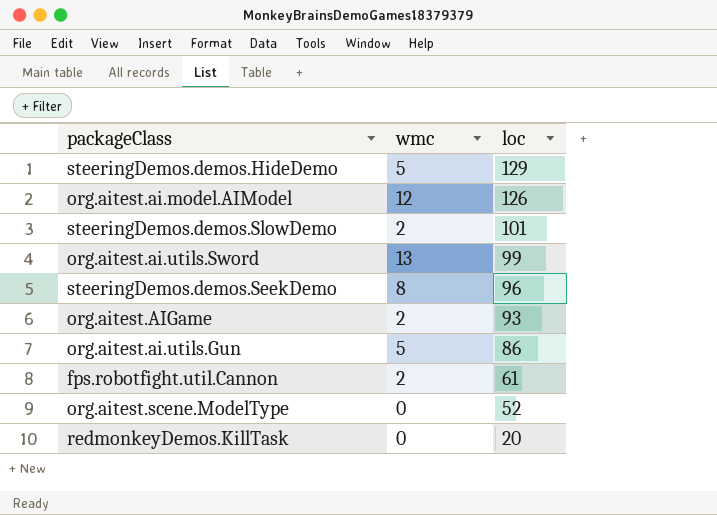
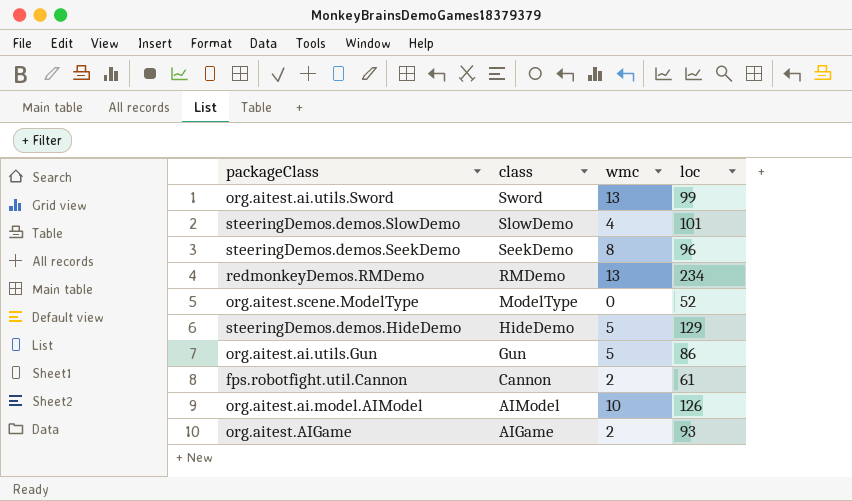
row order: loc descending -> class descending
column class | position: none -> 2
row redmonkeyDemos.KillTask: 0 | 20 -> none
steeringDemos.demos.SlowDemo | wmc: 2 -> 4
row redmonkeyDemos.RMDemo: none -> RMDemo | 13 | 234
org.aitest.ai.model.AIModel | wmc: 12 -> 10

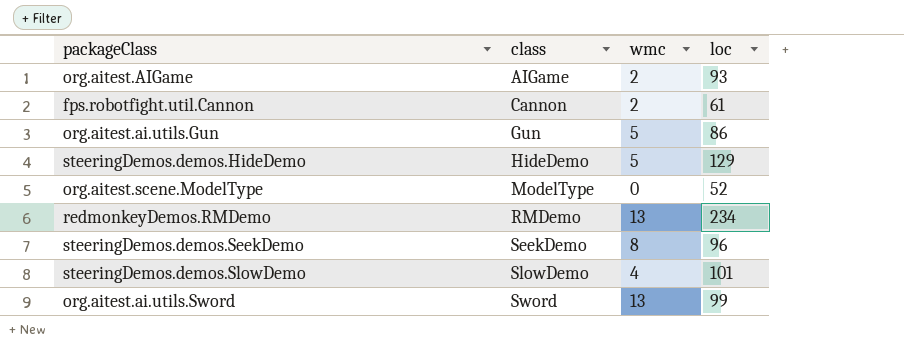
row order: class descending -> class ascending
row org.aitest.ai.model.AIModel: AIModel | 10 | 126 -> none

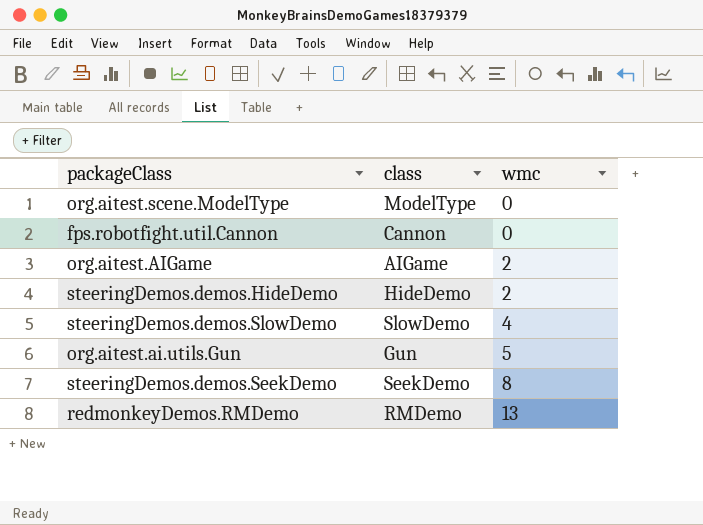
row order: class ascending -> wmc ascending
column loc | position: 4 -> none
row org.aitest.ai.utils.Sword: Sword | 13 | 99 -> none
fps.robotfight.util.Cannon | wmc: 2 -> 0
steeringDemos.demos.HideDemo | wmc: 5 -> 2

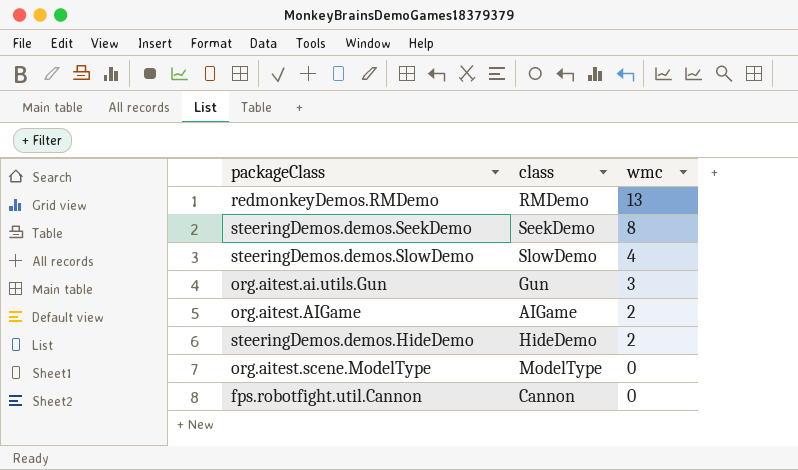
row order: wmc ascending -> wmc descending
org.aitest.ai.utils.Gun | wmc: 5 -> 3

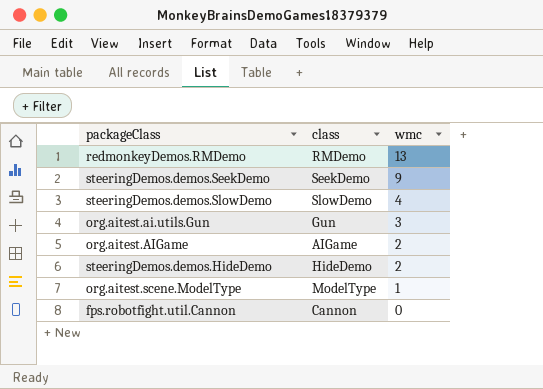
steeringDemos.demos.SeekDemo | wmc: 8 -> 9
org.aitest.scene.ModelType | wmc: 0 -> 1

